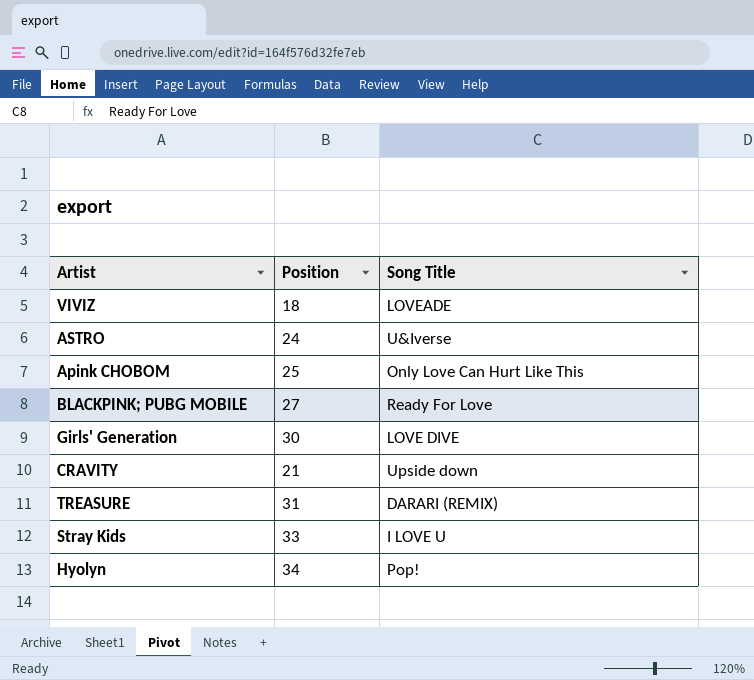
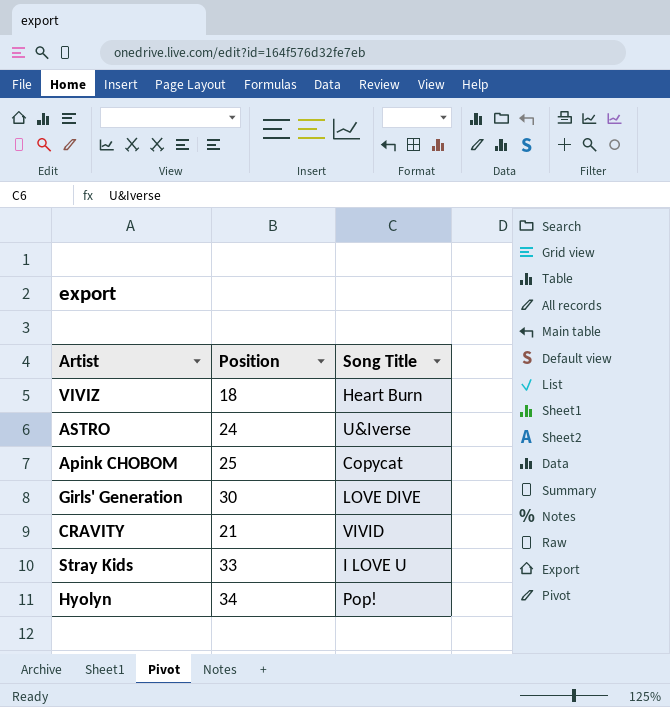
row BLACKPINK; PUBG MOBILE: 27 | Ready For Love -> none
row TREASURE: 31 | DARARI (REMIX) -> none
VIVIZ | Song Title: LOVEADE -> Heart Burn
Apink CHOBOM | Song Title: Only Love Can Hurt Like This -> Copycat
CRAVITY | Song Title: Upside down -> VIVID

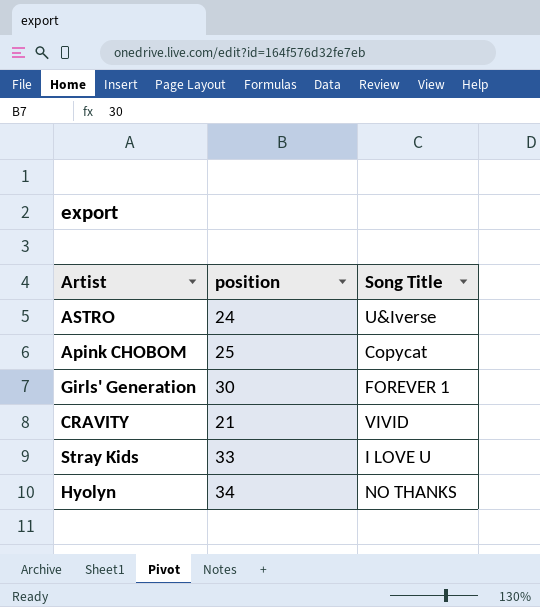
column name: Position -> position
row VIVIZ: 18 | Heart Burn -> none
Girls' Generation | Song Title: LOVE DIVE -> FOREVER 1
Hyolyn | Song Title: Pop! -> NO THANKS

